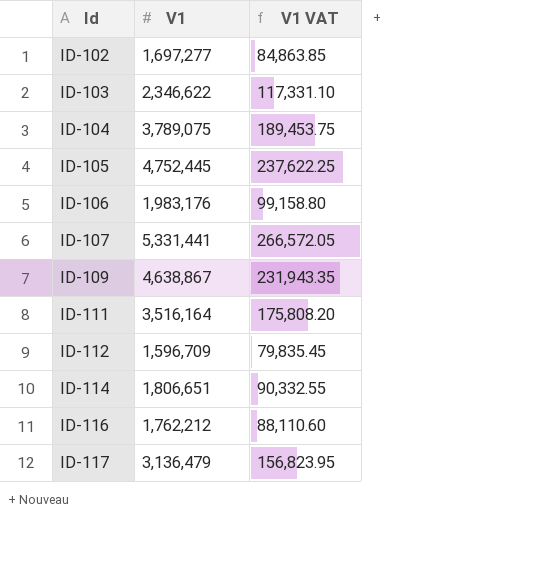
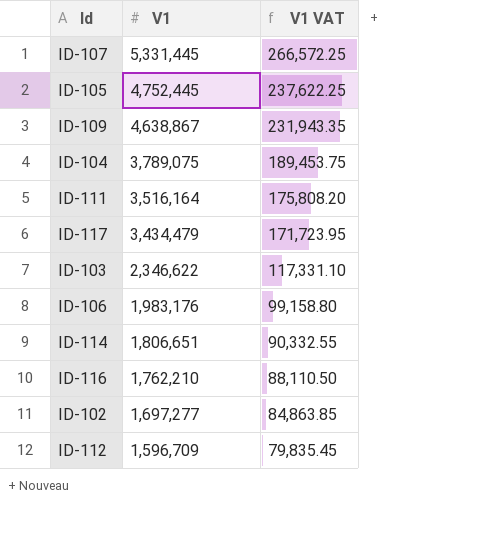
row order: Id ascending -> V1 descending
ID-107 | V1: 5,331,441 -> 5,331,445
ID-107 | V1 VAT: 266,572.05 -> 266,572.25
ID-117 | V1: 3,136,479 -> 3,434,479
ID-117 | V1 VAT: 156,823.95 -> 171,723.95
ID-116 | V1: 1,762,212 -> 1,762,210
ID-116 | V1 VAT: 88,110.60 -> 88,110.50

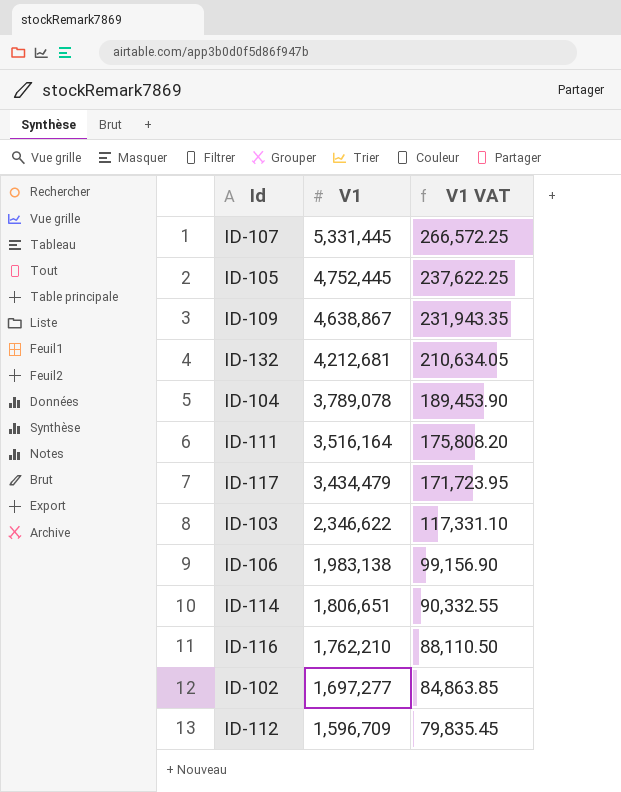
row ID-132: none -> 4,212,681 | 210,634.05
ID-104 | V1: 3,789,075 -> 3,789,078
ID-104 | V1 VAT: 189,453.75 -> 189,453.90
ID-106 | V1: 1,983,176 -> 1,983,138
ID-106 | V1 VAT: 99,158.80 -> 99,156.90

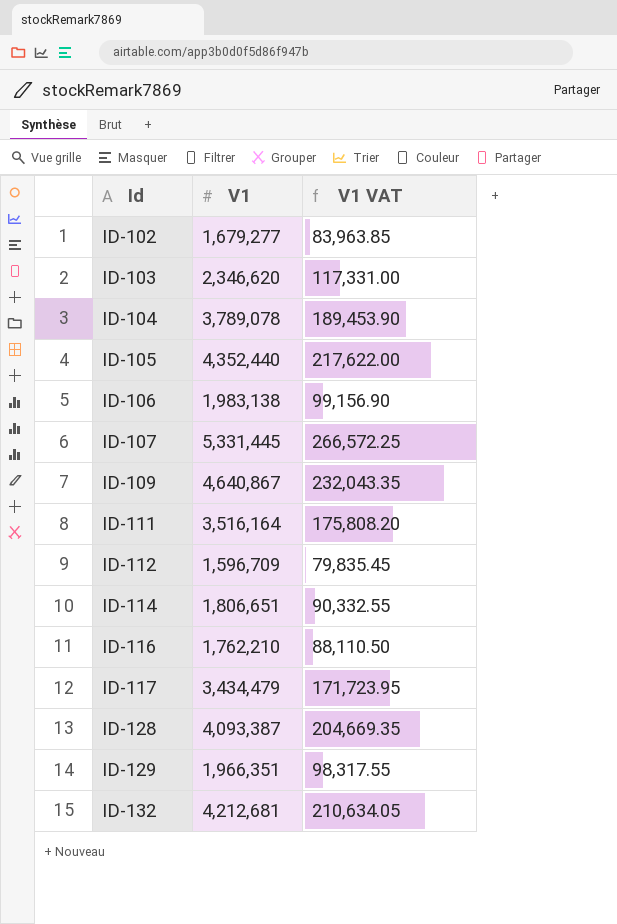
row order: V1 descending -> Id ascending
ID-102 | V1: 1,697,277 -> 1,679,277
ID-102 | V1 VAT: 84,863.85 -> 83,963.85
ID-103 | V1: 2,346,622 -> 2,346,620
ID-103 | V1 VAT: 117,331.10 -> 117,331.00
ID-105 | V1: 4,752,445 -> 4,352,440
ID-105 | V1 VAT: 237,622.25 -> 217,622.00
ID-109 | V1: 4,638,867 -> 4,640,867
ID-109 | V1 VAT: 231,943.35 -> 232,043.35
row ID-128: none -> 4,093,387 | 204,669.35
row ID-129: none -> 1,966,351 | 98,317.55

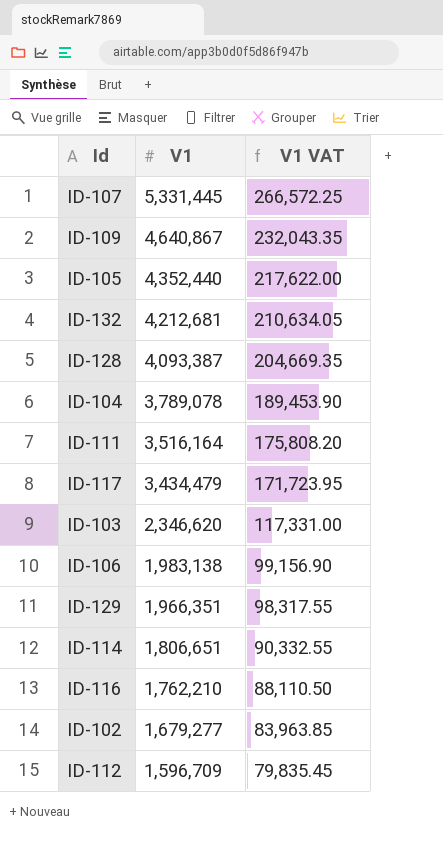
row order: Id ascending -> V1 descending

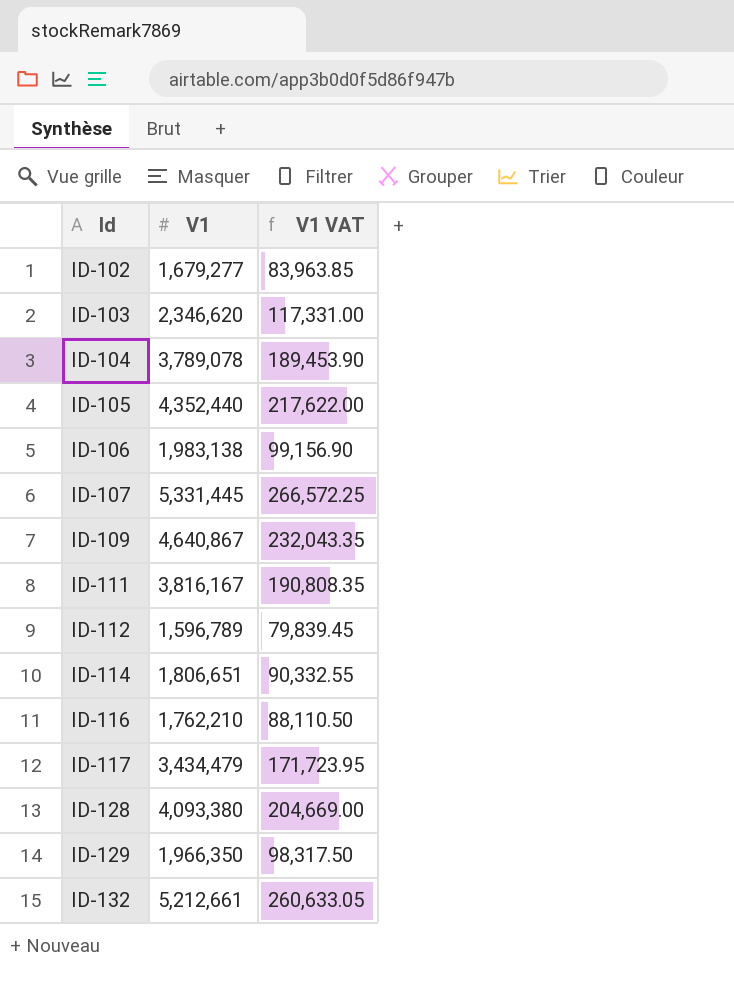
row order: V1 descending -> Id ascending
ID-111 | V1: 3,516,164 -> 3,816,167
ID-111 | V1 VAT: 175,808.20 -> 190,808.35
ID-112 | V1: 1,596,709 -> 1,596,789
ID-112 | V1 VAT: 79,835.45 -> 79,839.45
ID-128 | V1: 4,093,387 -> 4,093,380
ID-128 | V1 VAT: 204,669.35 -> 204,669.00
ID-129 | V1: 1,966,351 -> 1,966,350
ID-129 | V1 VAT: 98,317.55 -> 98,317.50
ID-132 | V1: 4,212,681 -> 5,212,661
ID-132 | V1 VAT: 210,634.05 -> 260,633.05

